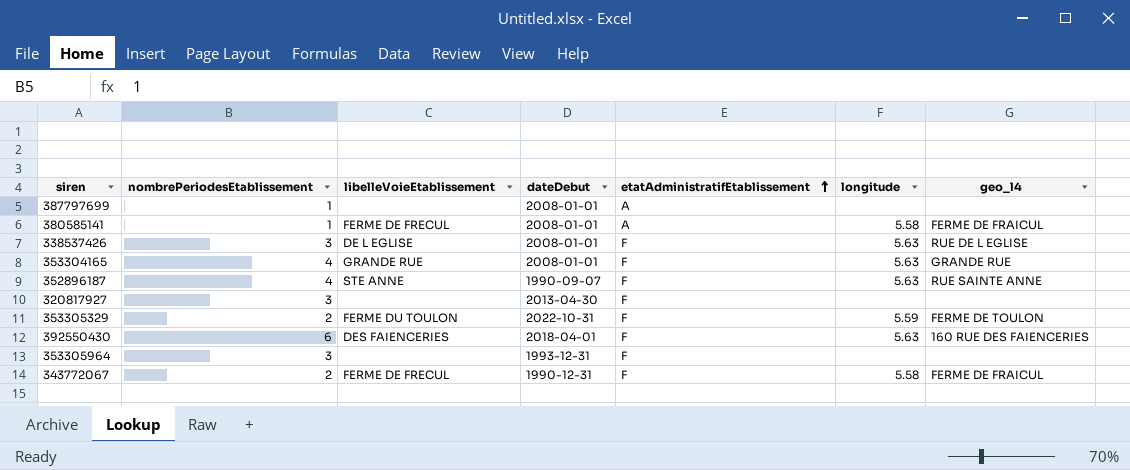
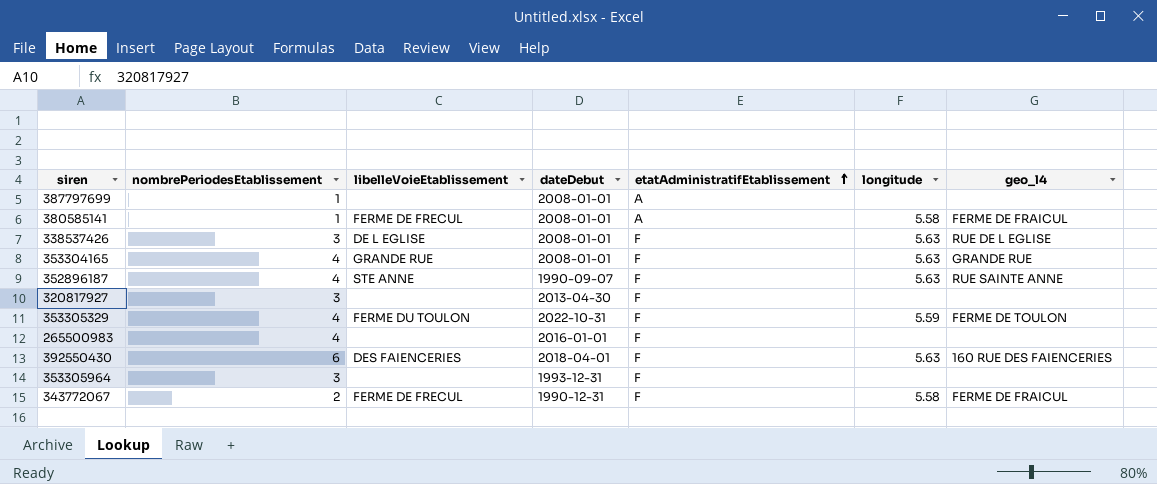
353305329 | nombrePeriodesEtablissement: 2 -> 4
row 265500983: none -> 4 | none | 2016-01-01 | F | none | none

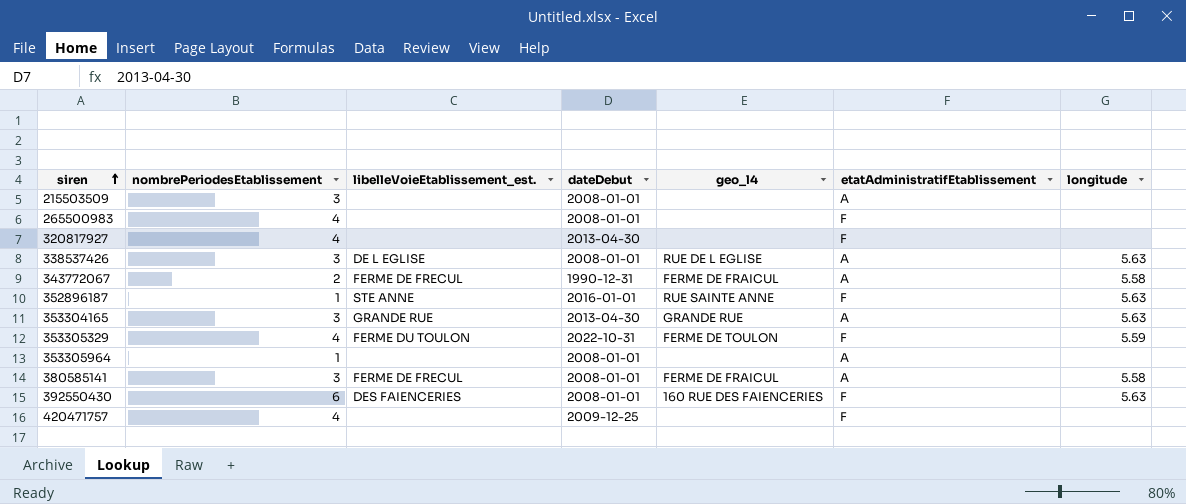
row order: etatAdministratifEtablissement ascending -> siren ascending
column name: libelleVoieEtablissement -> libelleVoieEtablissement_est.
column geo_l4 | position: 7 -> 5
row 387797699: 1 | none | 2008-01-01 | A | none | none -> none
row 215503509: none -> 3 | none | 2008-01-01 | none | A | none
265500983 | dateDebut: 2016-01-01 -> 2008-01-01
320817927 | nombrePeriodesEtablissement: 3 -> 4
338537426 | etatAdministratifEtablissement: F -> A
343772067 | etatAdministratifEtablissement: F -> A
352896187 | nombrePeriodesEtablissement: 4 -> 1
352896187 | dateDebut: 1990-09-07 -> 2016-01-01
353304165 | nombrePeriodesEtablissement: 4 -> 3
353304165 | dateDebut: 2008-01-01 -> 2013-04-30
353304165 | etatAdministratifEtablissement: F -> A
353305964 | nombrePeriodesEtablissement: 3 -> 1
353305964 | dateDebut: 1993-12-31 -> 2008-01-01
353305964 | etatAdministratifEtablissement: F -> A
380585141 | nombrePeriodesEtablissement: 1 -> 3
392550430 | dateDebut: 2018-04-01 -> 2008-01-01
row 420471757: none -> 4 | none | 2009-12-25 | none | F | none

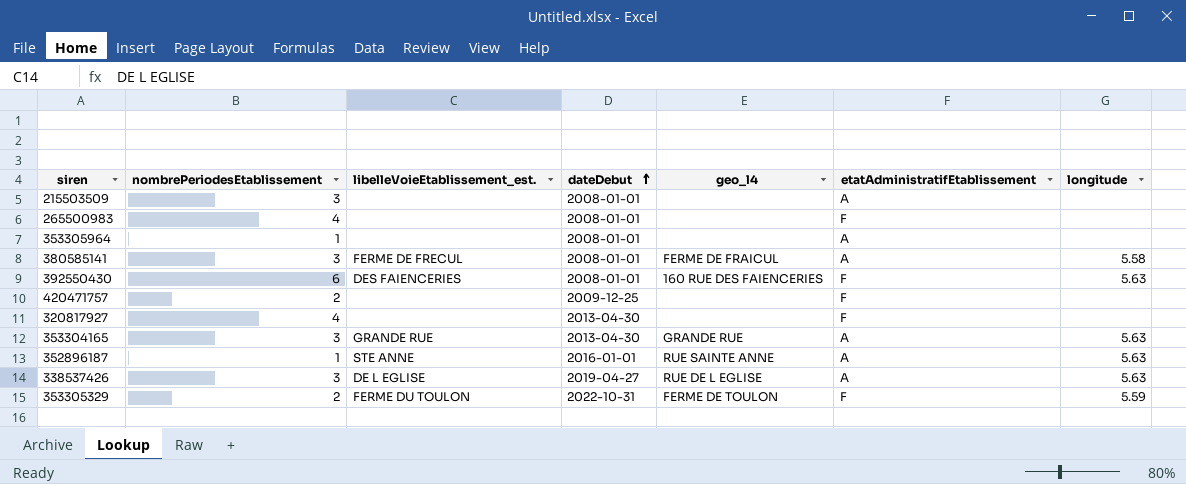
row order: siren ascending -> dateDebut ascending
row 343772067: 2 | FERME DE FRECUL | 1990-12-31 | FERME DE FRAICUL | A | 5.58 -> none
420471757 | nombrePeriodesEtablissement: 4 -> 2
352896187 | etatAdministratifEtablissement: F -> A
338537426 | dateDebut: 2008-01-01 -> 2019-04-27
353305329 | nombrePeriodesEtablissement: 4 -> 2

